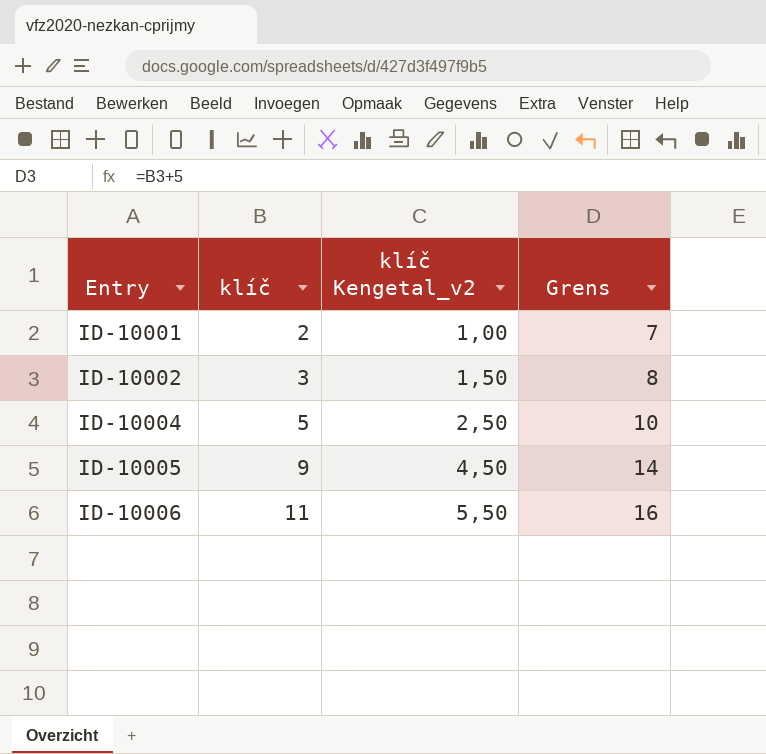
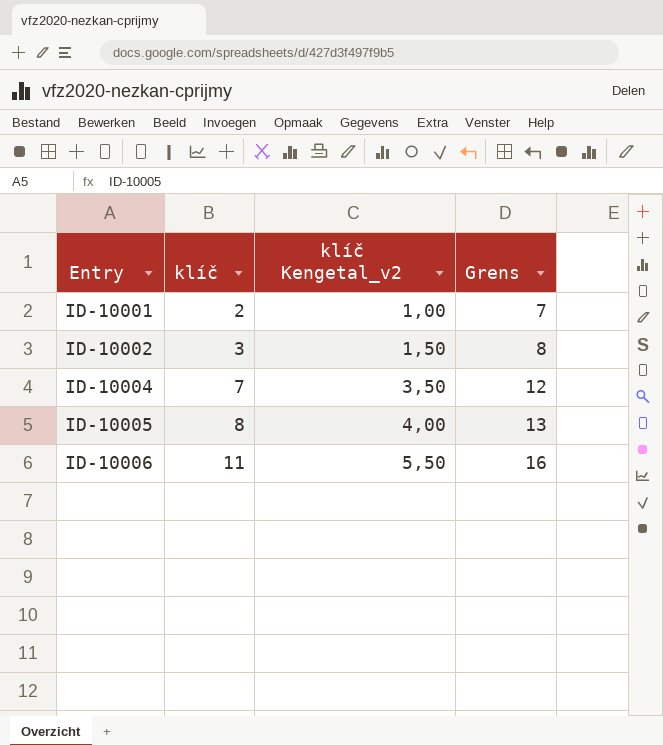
ID-10004 | klíč: 5 -> 7
ID-10004 | klíč Kengetal_v2: 2,50 -> 3,50
ID-10004 | Grens: 10 -> 12
ID-10005 | klíč: 9 -> 8
ID-10005 | klíč Kengetal_v2: 4,50 -> 4,00
ID-10005 | Grens: 14 -> 13

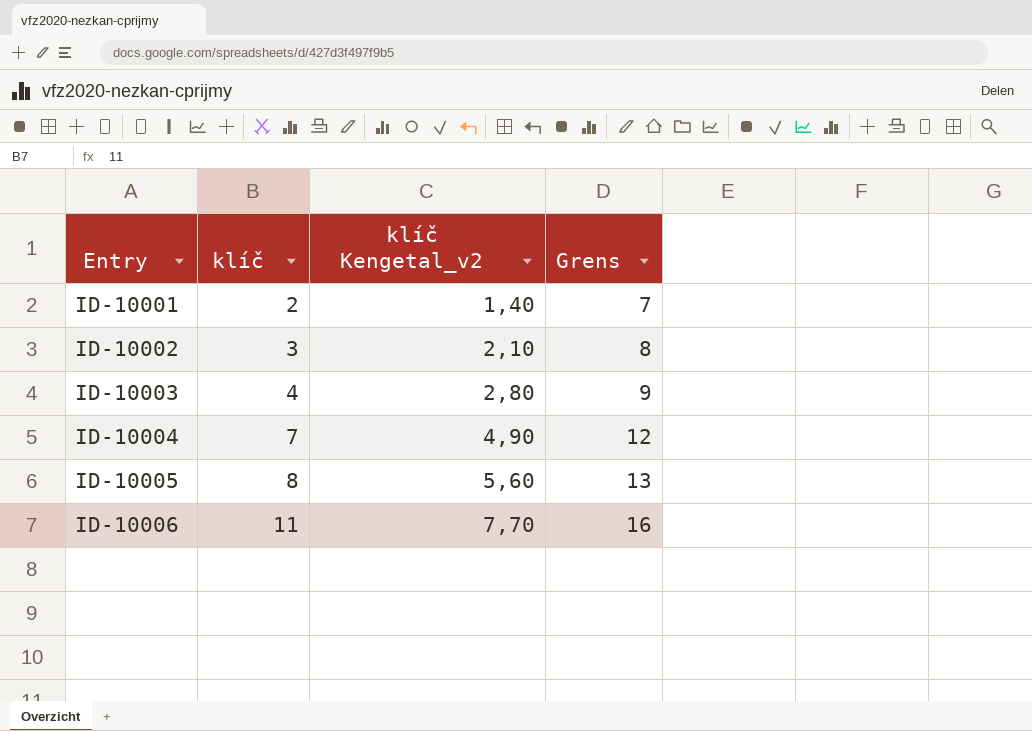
column klíč Kengetal_v2 | formula: [klíč] * 0,5 -> [klíč] * 0,7
row ID-10003: none -> 4 | 2,80 | 9

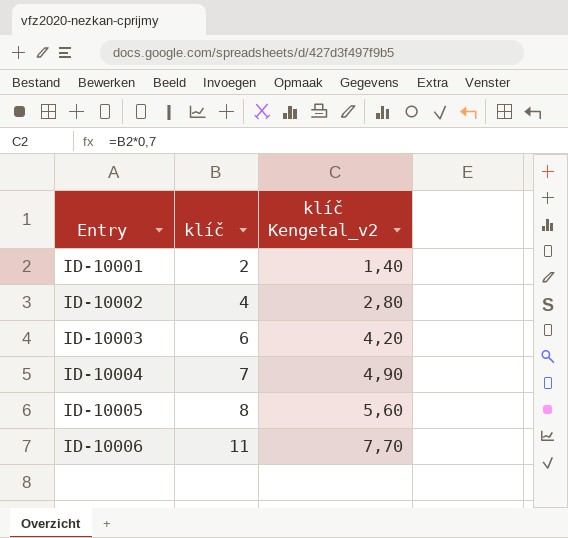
column Grens | formula: [klíč] + 5 -> none
ID-10002 | klíč: 3 -> 4
ID-10002 | klíč Kengetal_v2: 2,10 -> 2,80
ID-10003 | klíč: 4 -> 6
ID-10003 | klíč Kengetal_v2: 2,80 -> 4,20

